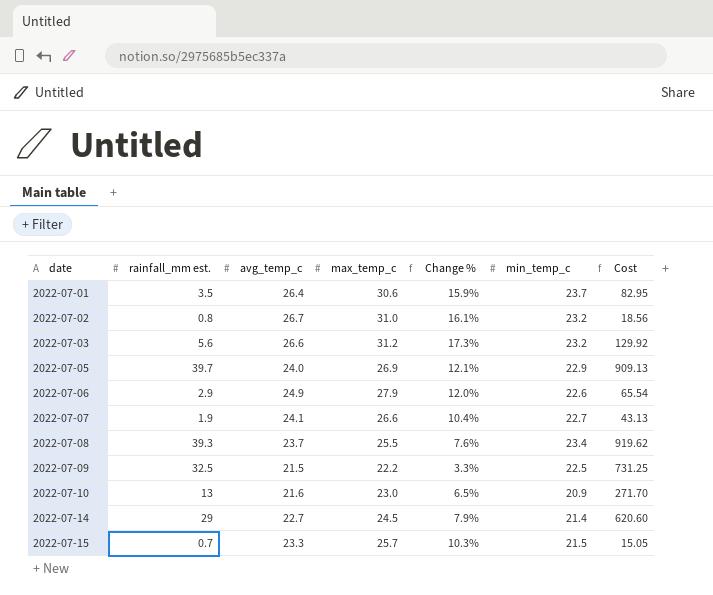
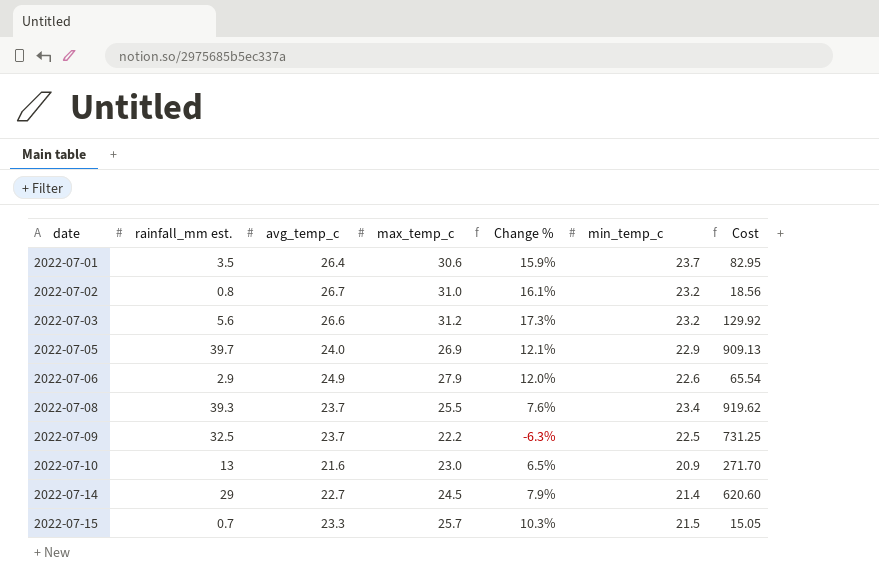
row 2022-07-07: 1.9 | 24.1 | 26.6 | 10.4% | 22.7 | 43.13 -> none
2022-07-09 | avg_temp_c: 21.5 -> 23.7
2022-07-09 | Change %: 3.3% -> -6.3%

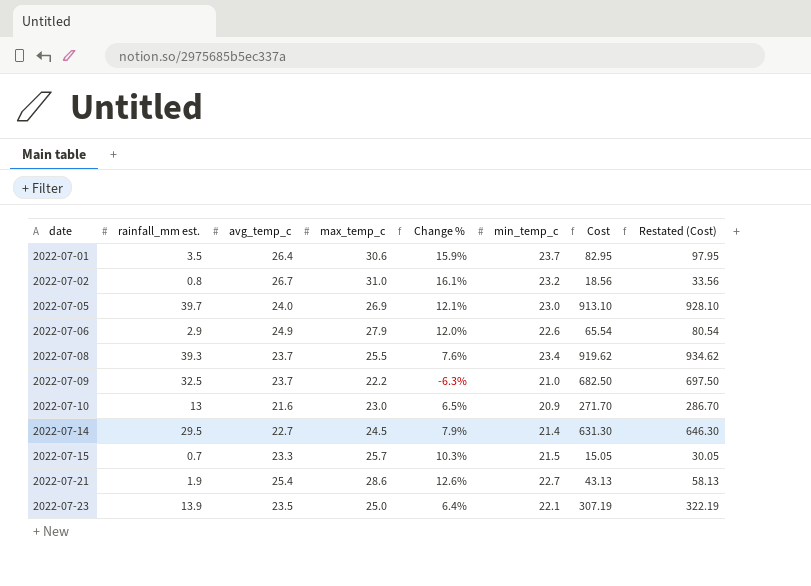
column Restated (Cost) | formula: none -> [Cost] + 15
row 2022-07-03: 5.6 | 26.6 | 31.2 | 17.3% | 23.2 | 129.92 -> none
2022-07-05 | min_temp_c: 22.9 -> 23.0
2022-07-05 | Cost: 909.13 -> 913.10
2022-07-09 | min_temp_c: 22.5 -> 21.0
2022-07-09 | Cost: 731.25 -> 682.50
2022-07-14 | rainfall_mm est.: 29 -> 29.5
2022-07-14 | Cost: 620.60 -> 631.30
row 2022-07-21: none -> 1.9 | 25.4 | 28.6 | 12.6% | 22.7 | 43.13 | 58.13
row 2022-07-23: none -> 13.9 | 23.5 | 25.0 | 6.4% | 22.1 | 307.19 | 322.19

